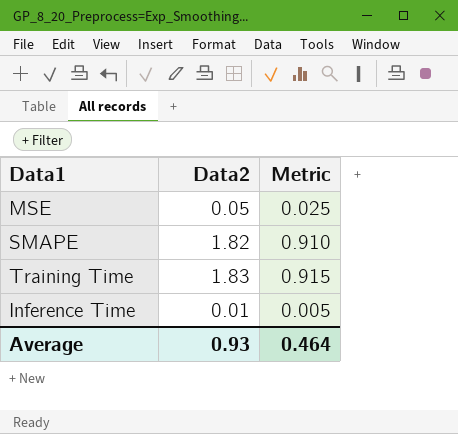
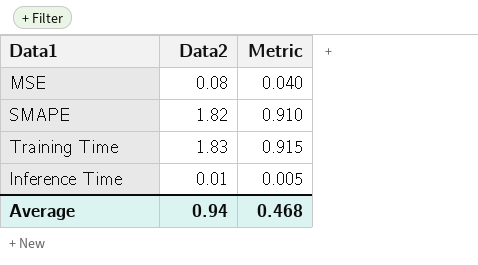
MSE | Data2: 0.05 -> 0.08
MSE | Metric: 0.025 -> 0.040
Average | Data2: 0.93 -> 0.94
Average | Metric: 0.464 -> 0.468

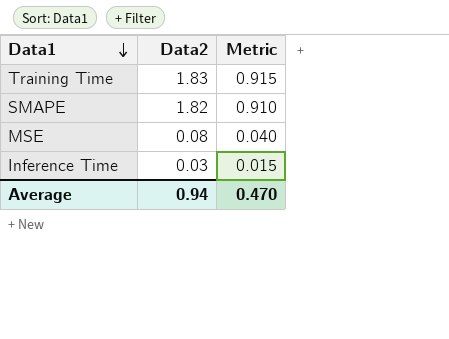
row order: none -> Data1 descending
Inference Time | Data2: 0.01 -> 0.03
Inference Time | Metric: 0.005 -> 0.015
Average | Metric: 0.468 -> 0.470

